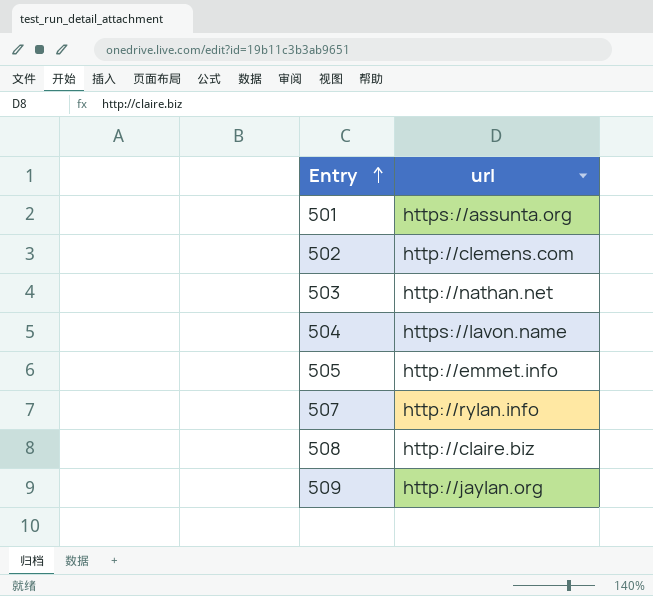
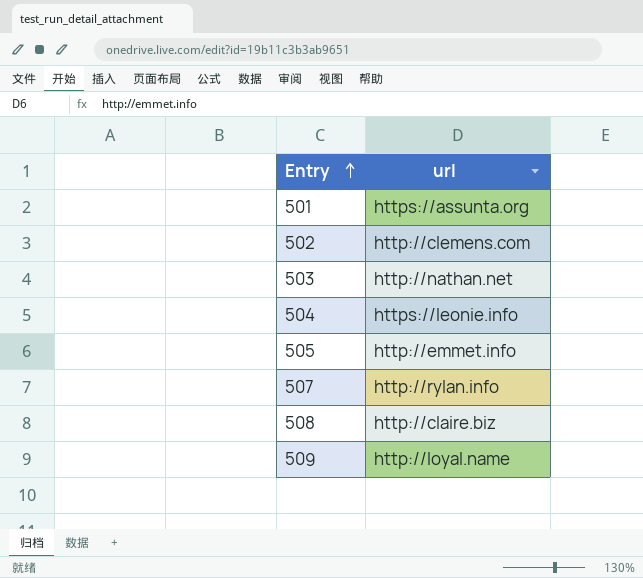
504 | url: https://lavon.name -> https://leonie.info
509 | url: http://jaylan.org -> http://loyal.name

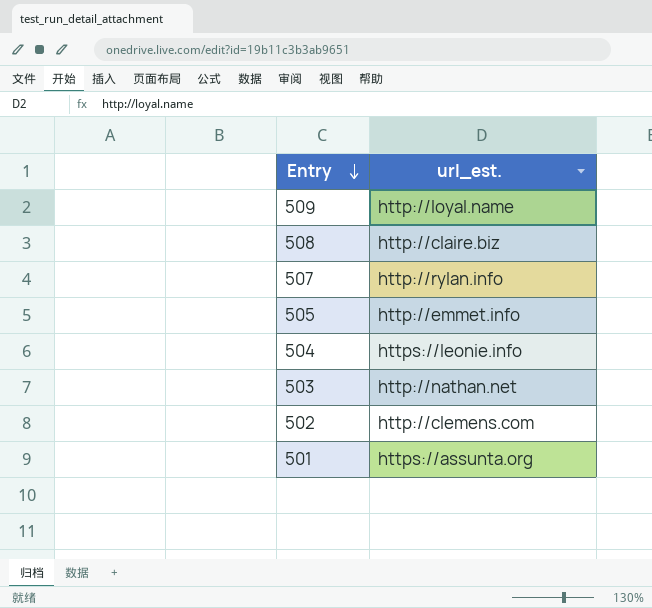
row order: Entry ascending -> Entry descending
column name: url -> url_est.

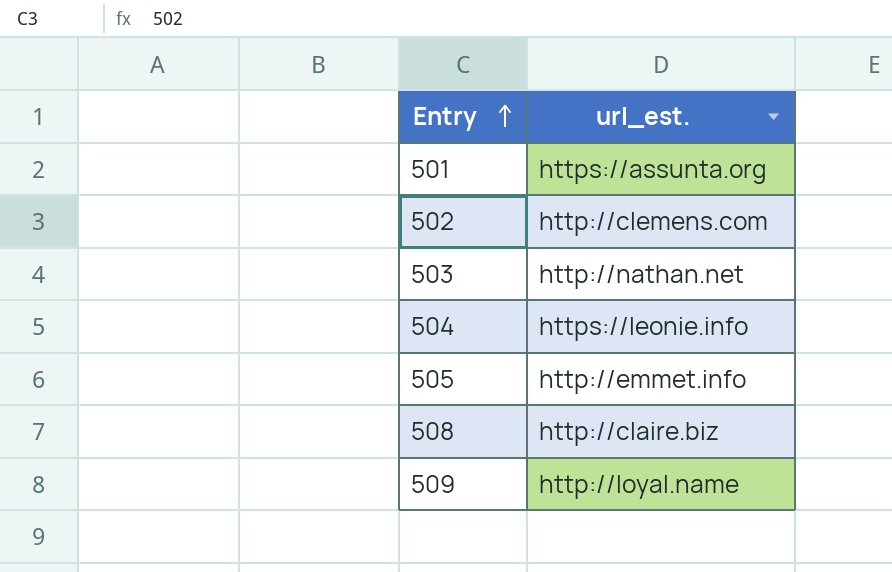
row order: Entry descending -> Entry ascending
row 507: http://rylan.info -> none

